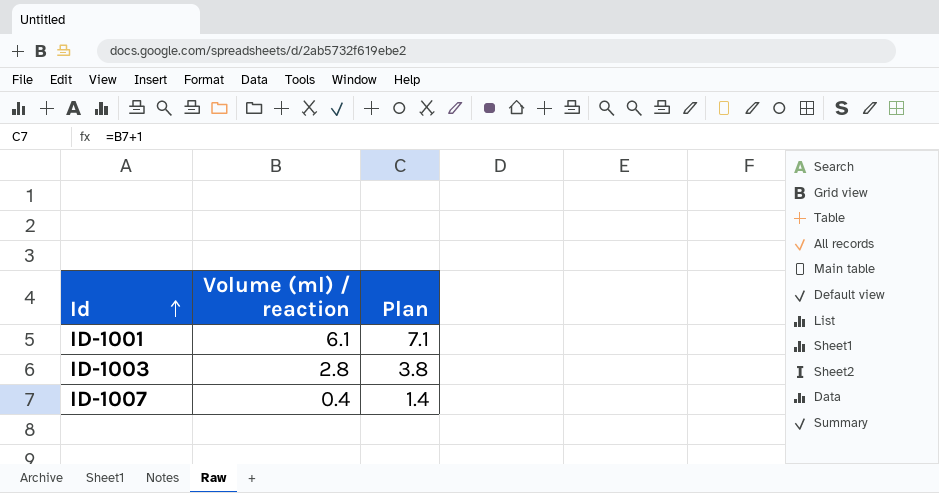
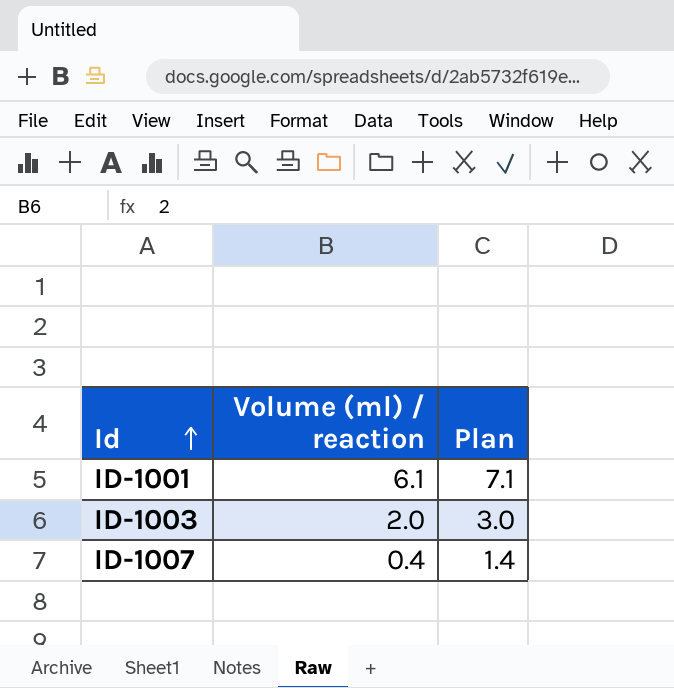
ID-1003 | Volume (ml) / reaction: 2.8 -> 2.0
ID-1003 | Plan: 3.8 -> 3.0

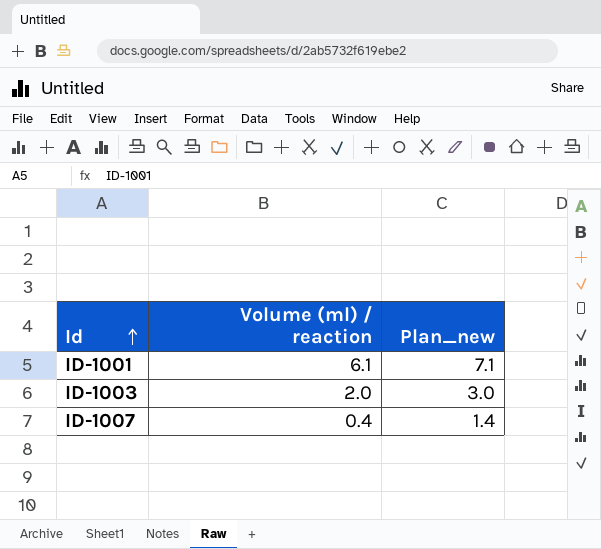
column name: Plan -> Plan_new

